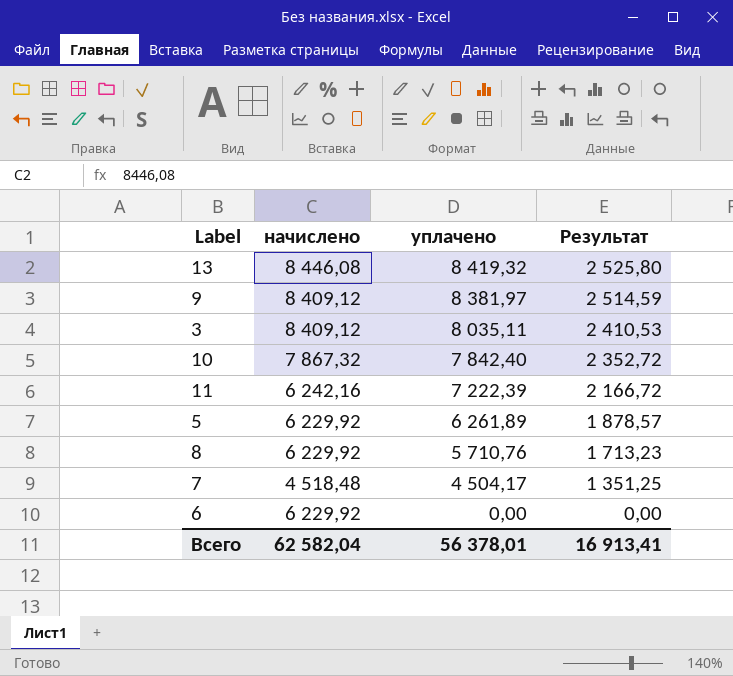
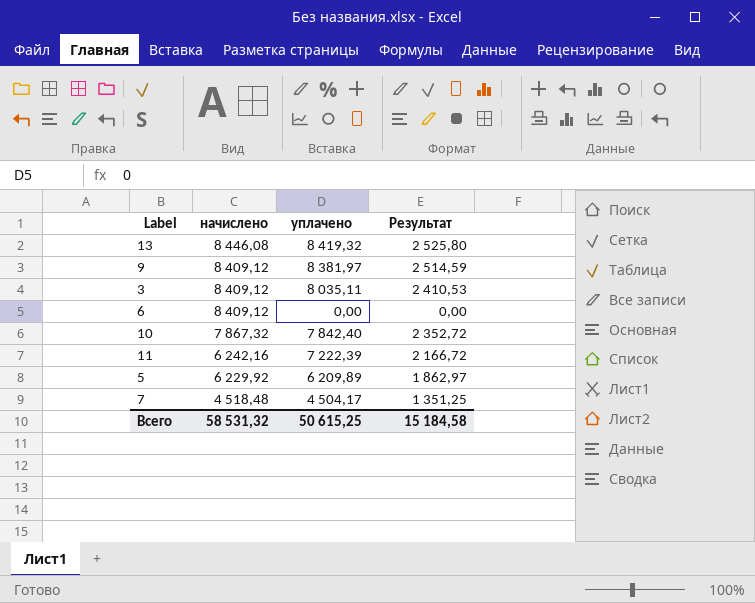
row order: уплачено descending -> начислено descending
row 8: 6 229,92 | 5 710,76 | 1 713,23 -> none
6 | начислено: 6 229,92 -> 8 409,12
5 | уплачено: 6 261,89 -> 6 209,89
5 | Результат: 1 878,57 -> 1 862,97
Всего | начислено: 62 582,04 -> 58 531,32
Всего | уплачено: 56 378,01 -> 50 615,25
Всего | Результат: 16 913,41 -> 15 184,58

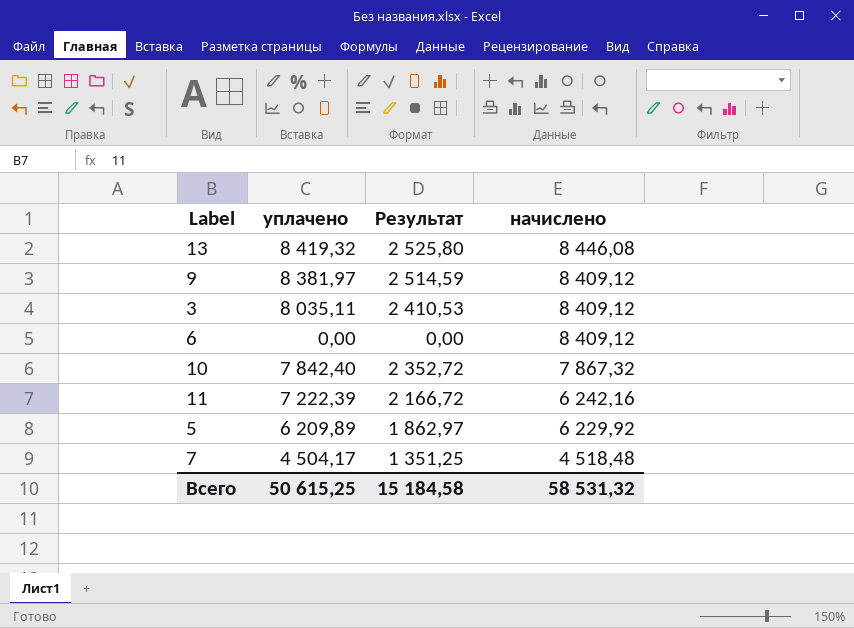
column начислено | position: 2 -> 4

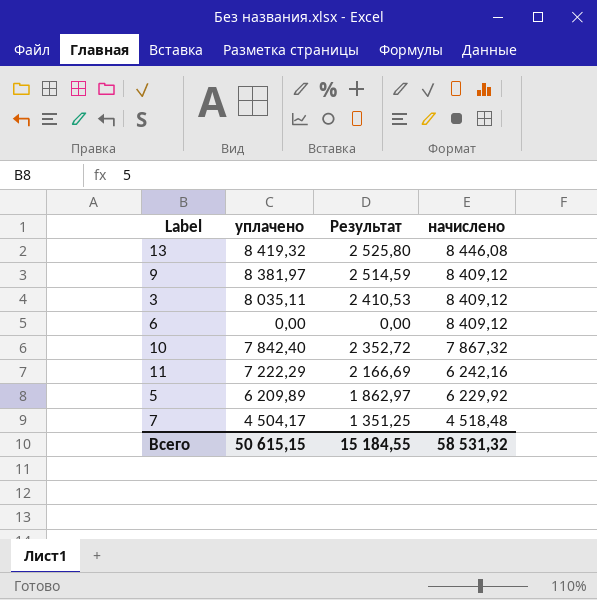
11 | уплачено: 7 222,39 -> 7 222,29
11 | Результат: 2 166,72 -> 2 166,69
Всего | уплачено: 50 615,25 -> 50 615,15
Всего | Результат: 15 184,58 -> 15 184,55

